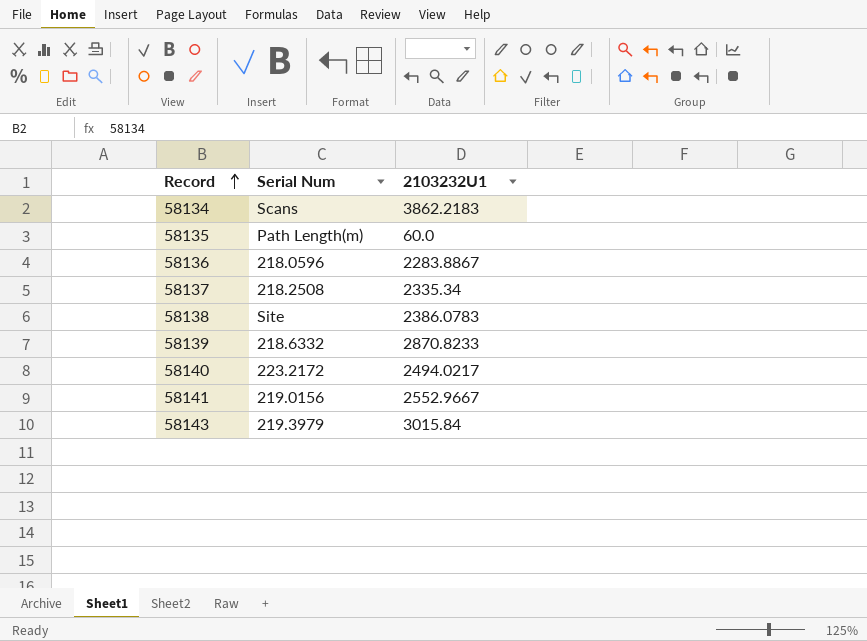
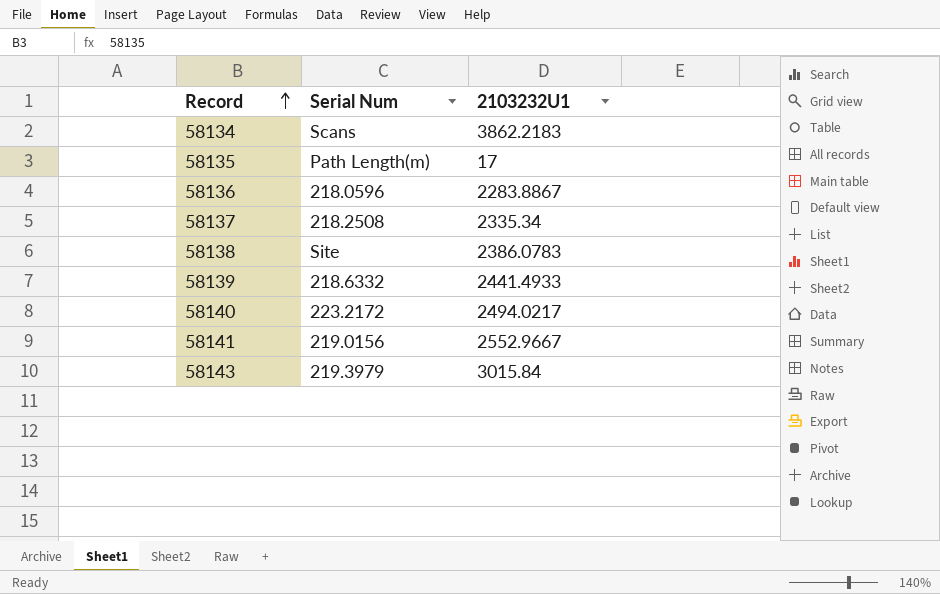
58135 | 2103232U1: 60.0 -> 17
58139 | 2103232U1: 2870.8233 -> 2441.4933

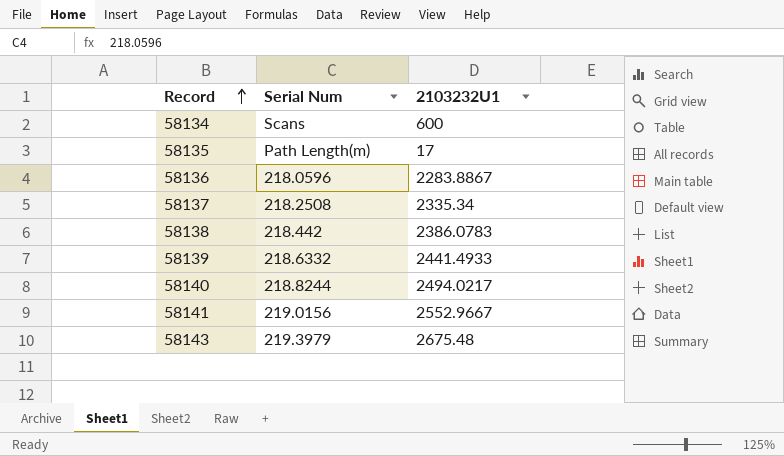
58134 | 2103232U1: 3862.2183 -> 600
58138 | Serial Num: Site -> 218.442
58140 | Serial Num: 223.2172 -> 218.8244
58143 | 2103232U1: 3015.84 -> 2675.48

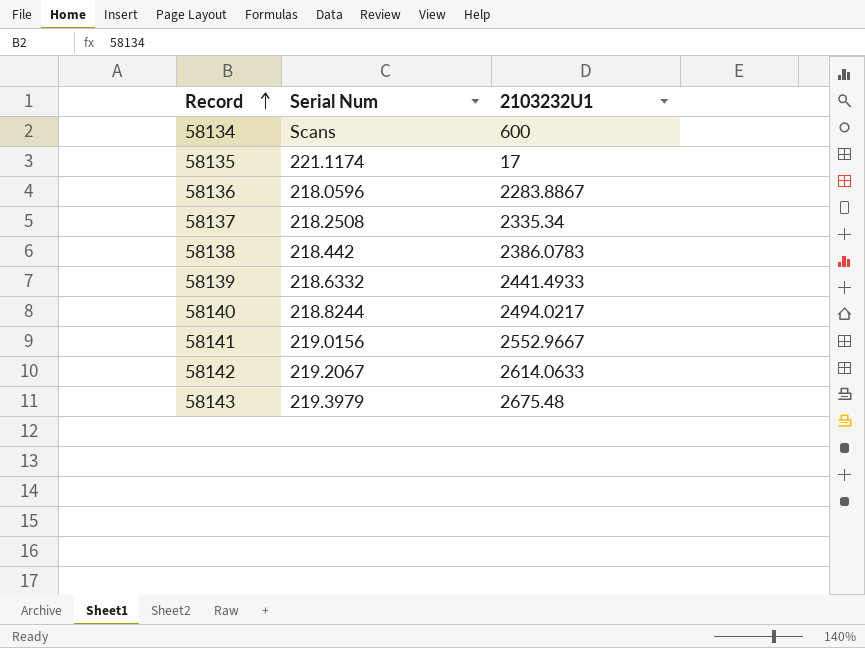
58135 | Serial Num: Path Length(m) -> 221.1174
row 58142: none -> 219.2067 | 2614.0633

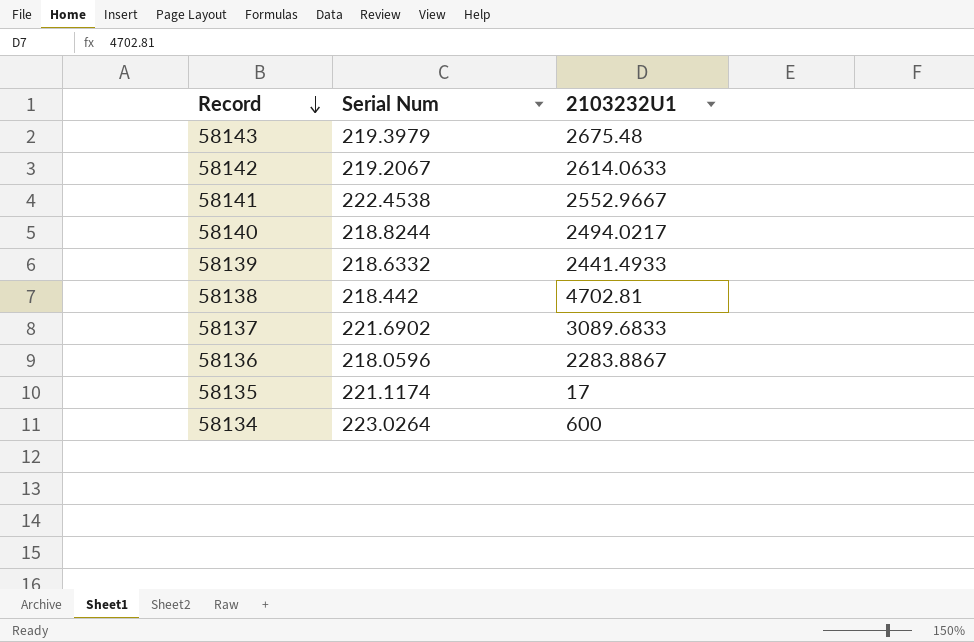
row order: Record ascending -> Record descending
58141 | Serial Num: 219.0156 -> 222.4538
58138 | 2103232U1: 2386.0783 -> 4702.81
58137 | Serial Num: 218.2508 -> 221.6902
58137 | 2103232U1: 2335.34 -> 3089.6833
58134 | Serial Num: Scans -> 223.0264

